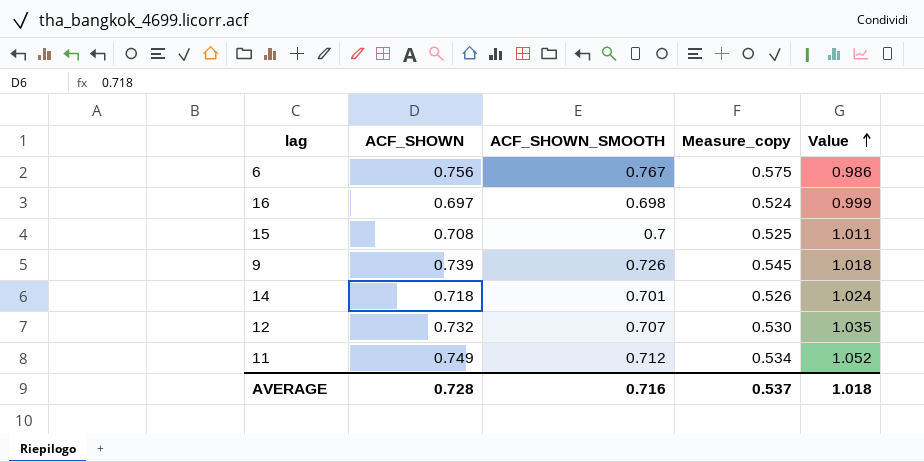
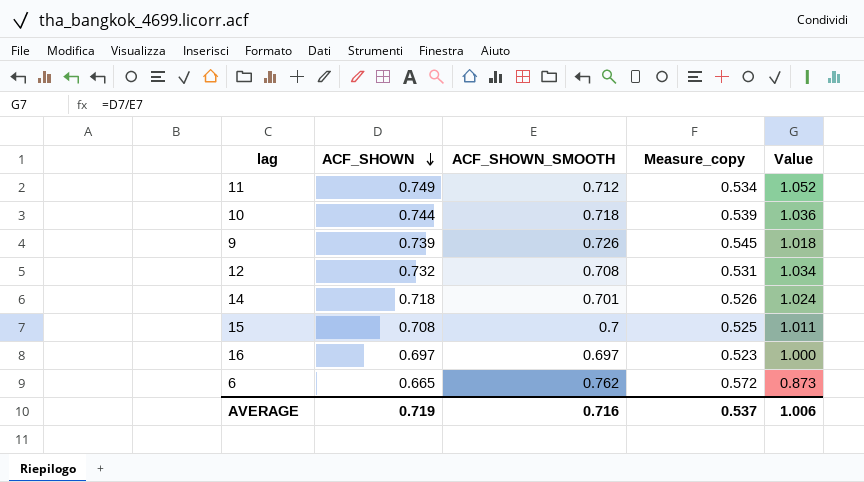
row order: Value ascending -> ACF_SHOWN descending
row 10: none -> 0.744 | 0.718 | 0.539 | 1.036
12 | ACF_SHOWN_SMOOTH: 0.707 -> 0.708
12 | Measure_copy: 0.530 -> 0.531
12 | Value: 1.035 -> 1.034
16 | ACF_SHOWN_SMOOTH: 0.698 -> 0.697
16 | Measure_copy: 0.524 -> 0.523
16 | Value: 0.999 -> 1.000
6 | ACF_SHOWN: 0.756 -> 0.665
6 | ACF_SHOWN_SMOOTH: 0.767 -> 0.762
6 | Measure_copy: 0.575 -> 0.572
6 | Value: 0.986 -> 0.873
AVERAGE | ACF_SHOWN: 0.728 -> 0.719
AVERAGE | Value: 1.018 -> 1.006

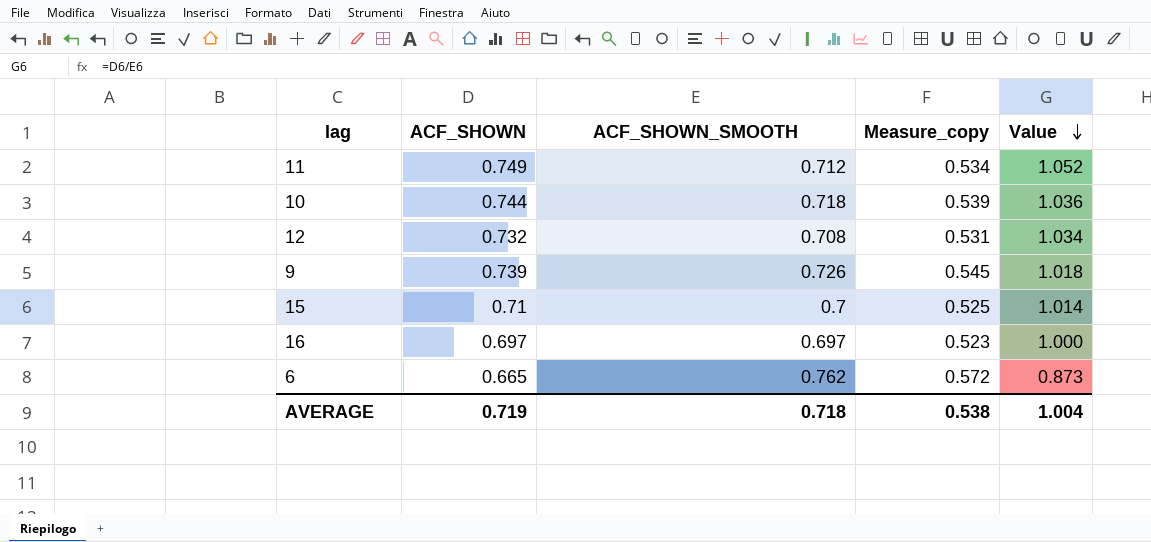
row order: ACF_SHOWN descending -> Value descending
row 14: 0.718 | 0.701 | 0.526 | 1.024 -> none
15 | ACF_SHOWN: 0.708 -> 0.71
15 | Value: 1.011 -> 1.014
AVERAGE | ACF_SHOWN_SMOOTH: 0.716 -> 0.718
AVERAGE | Measure_copy: 0.537 -> 0.538
AVERAGE | Value: 1.006 -> 1.004

